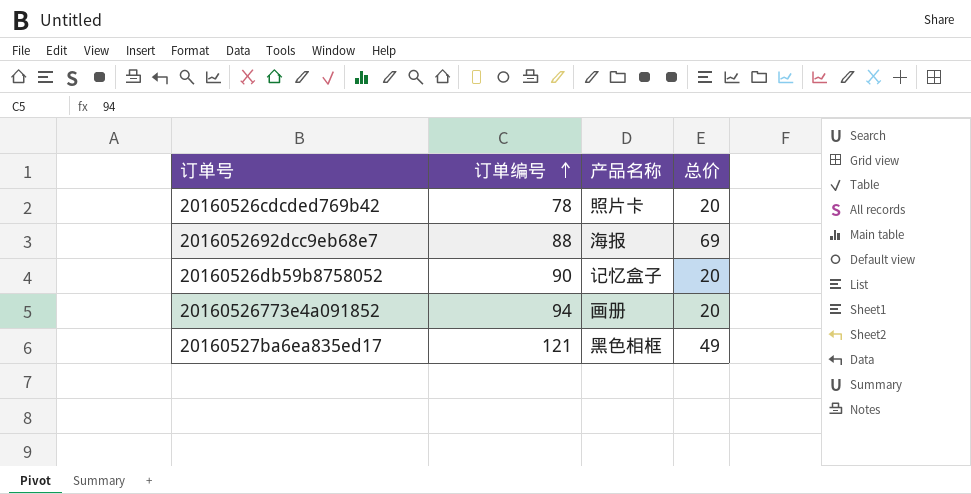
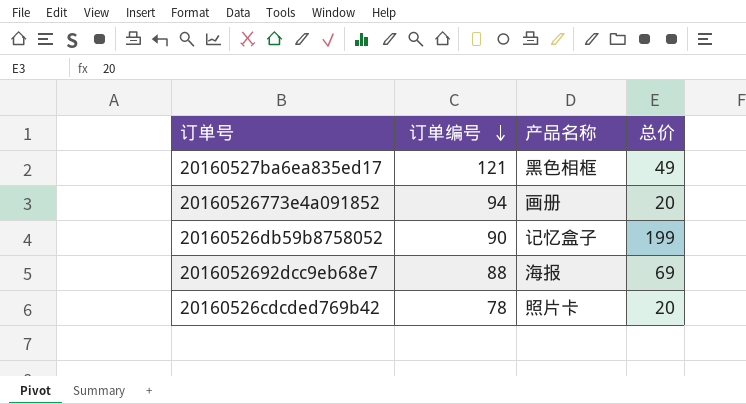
row order: 订单编号 ascending -> 订单编号 descending
20160526db59b8758052 | 总价: 20 -> 199

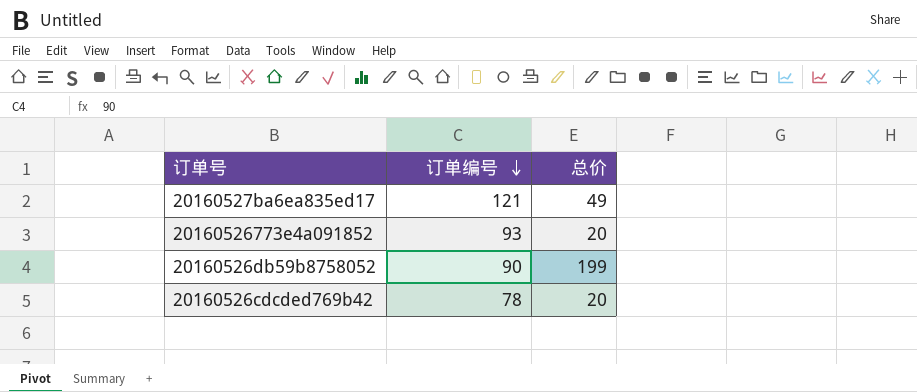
column 产品名称 | position: 3 -> none
row 2016052692dcc9eb68e7: 88 | 海报 | 69 -> none
20160526773e4a091852 | 订单编号: 94 -> 93

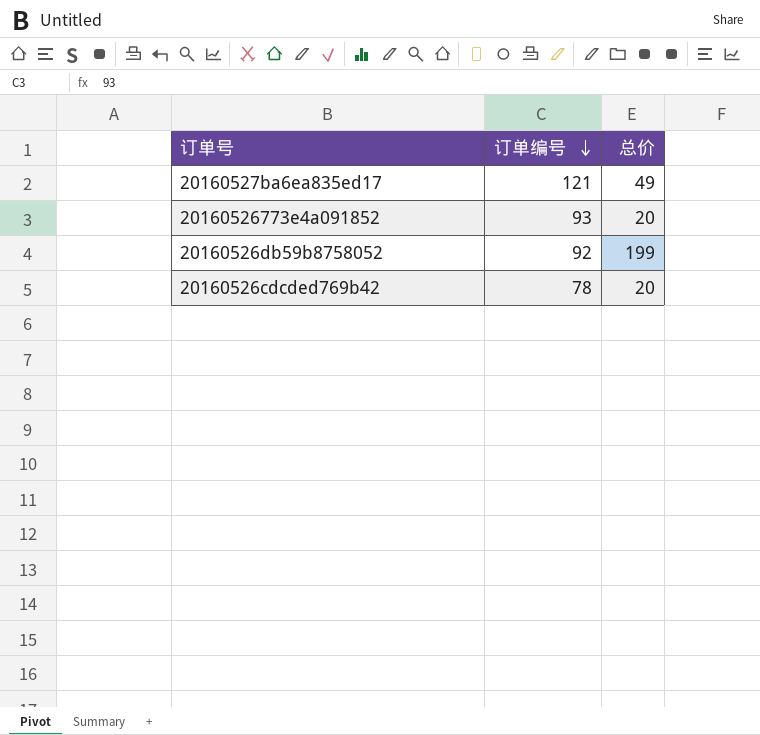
20160526db59b8758052 | 订单编号: 90 -> 92

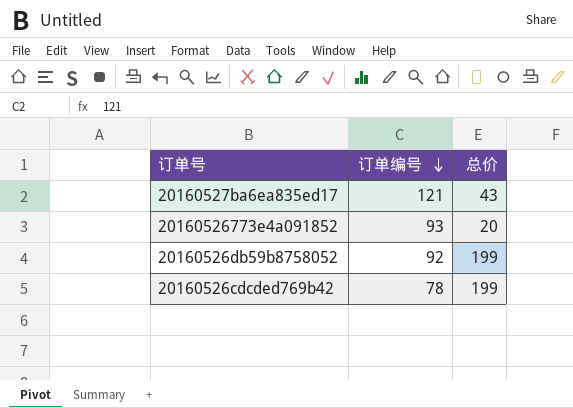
20160527ba6ea835ed17 | 总价: 49 -> 43
20160526cdcded769b42 | 总价: 20 -> 199

